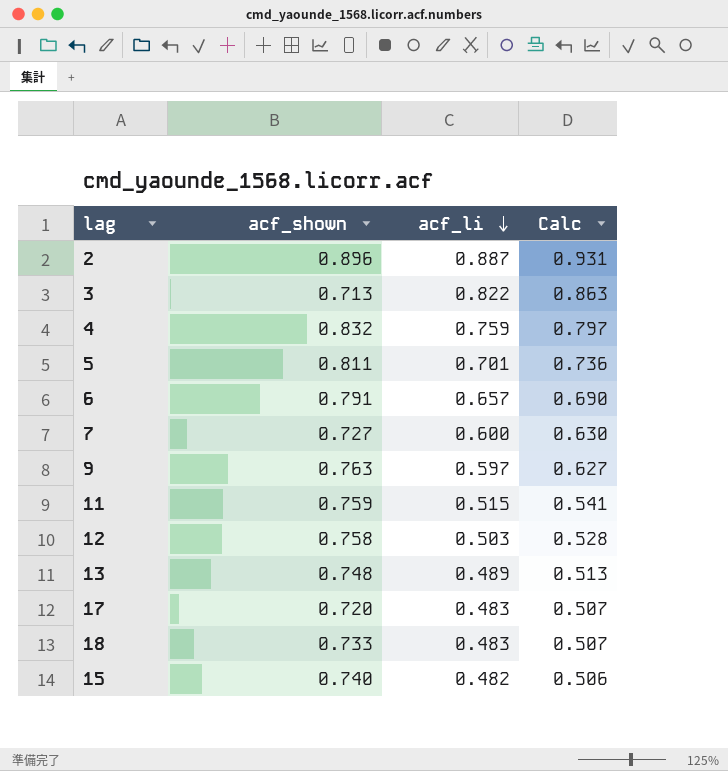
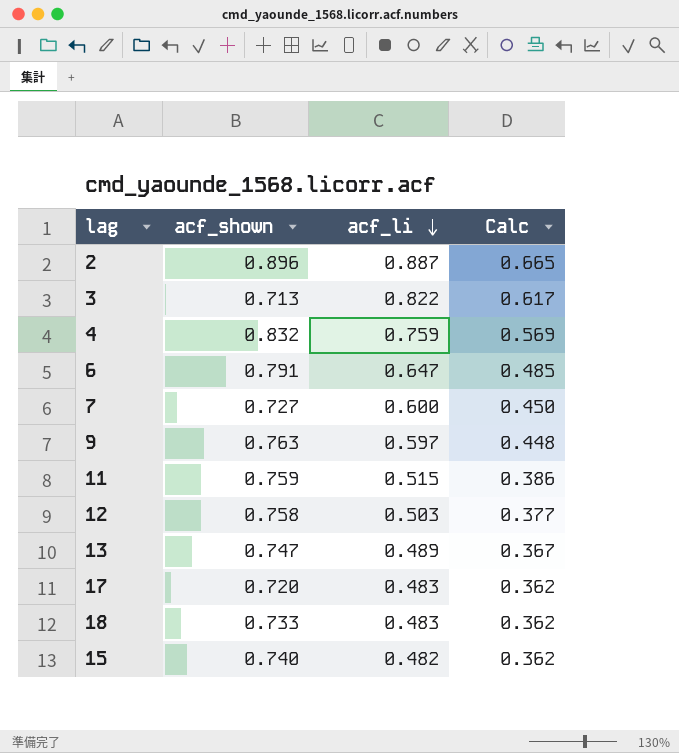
column Calc | formula: [acf_li] * 1.05 -> [acf_li] * 0.75
row 5: 0.811 | 0.701 | 0.736 -> none
6 | acf_li: 0.657 -> 0.647
13 | acf_shown: 0.748 -> 0.747

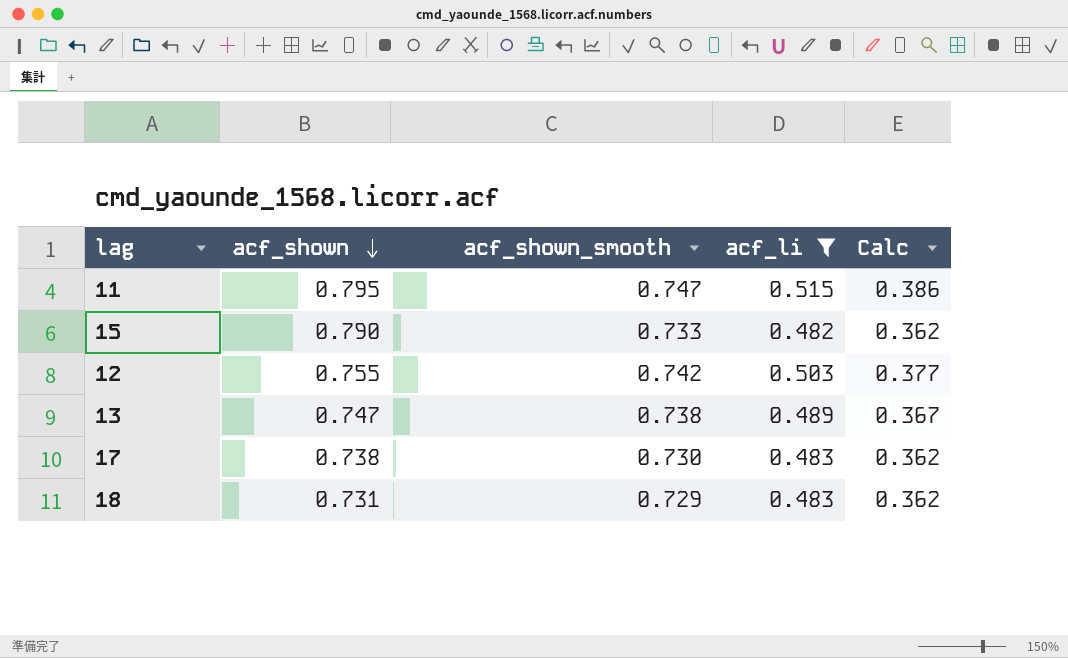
filter: none -> acf_li <= 0.515
row order: acf_li descending -> acf_shown descending
column acf_shown_smooth | position: none -> 3
11 | acf_shown: 0.759 -> 0.795
15 | acf_shown: 0.740 -> 0.790
12 | acf_shown: 0.758 -> 0.755
17 | acf_shown: 0.720 -> 0.738
18 | acf_shown: 0.733 -> 0.731

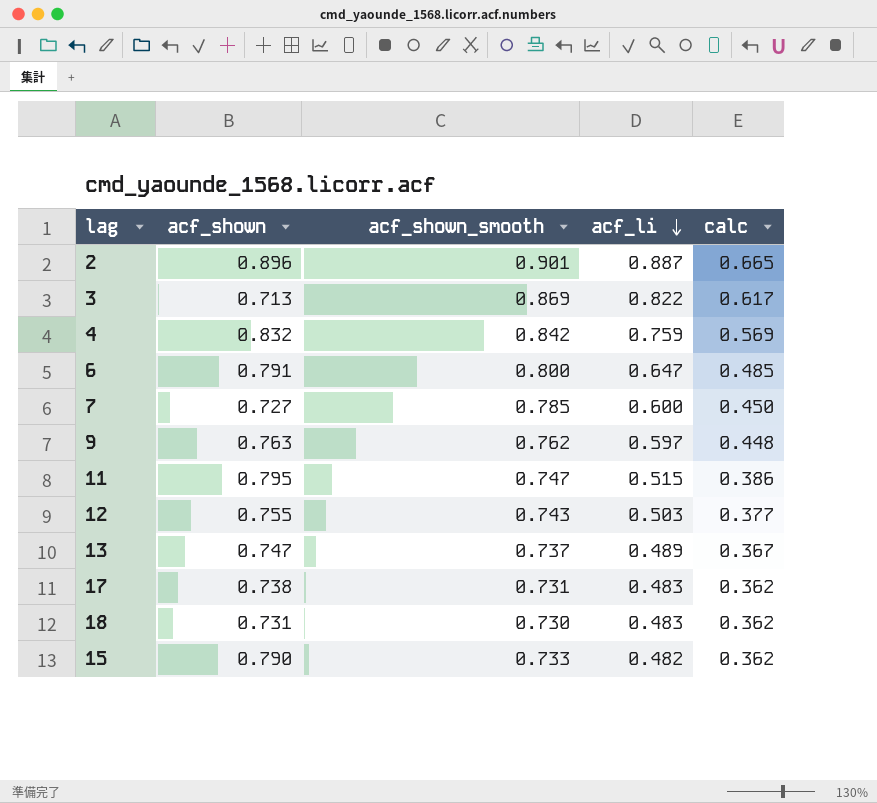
filter: acf_li <= 0.515 -> none
row order: acf_shown descending -> acf_li descending
column name: Calc -> calc
12 | acf_shown_smooth: 0.742 -> 0.743
13 | acf_shown_smooth: 0.738 -> 0.737
17 | acf_shown_smooth: 0.730 -> 0.731
18 | acf_shown_smooth: 0.729 -> 0.730

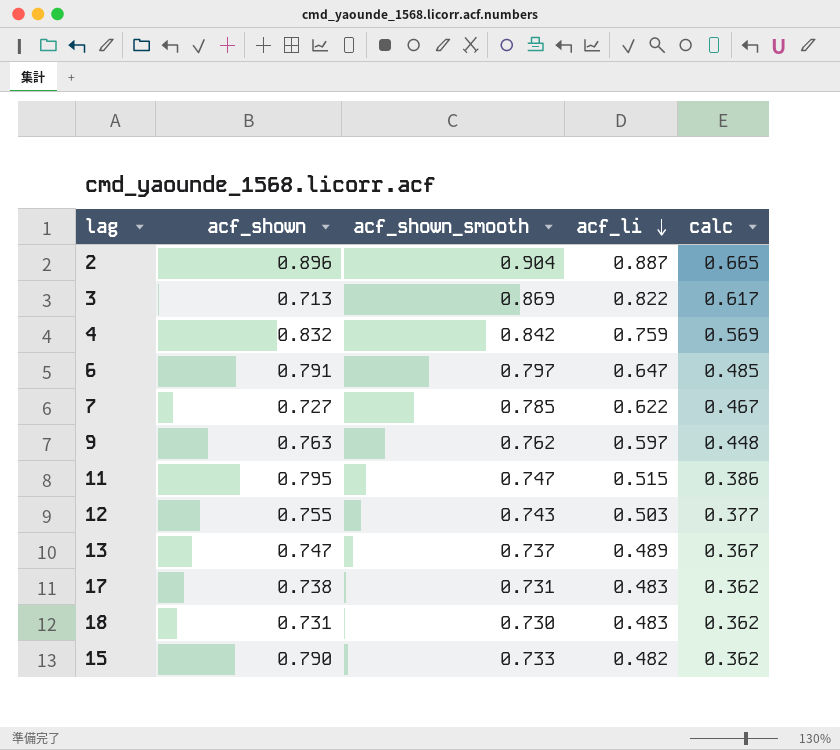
2 | acf_shown_smooth: 0.901 -> 0.904
6 | acf_shown_smooth: 0.800 -> 0.797
7 | acf_li: 0.600 -> 0.622
7 | calc: 0.450 -> 0.467

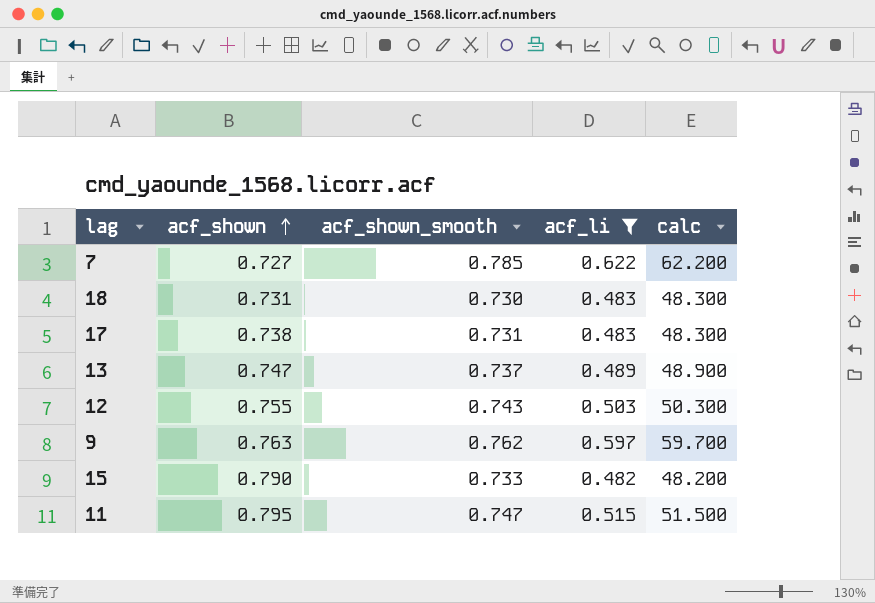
filter: none -> acf_li <= 0.622
row order: acf_li descending -> acf_shown ascending
column calc | formula: [acf_li] * 0.75 -> [acf_li] * 100

